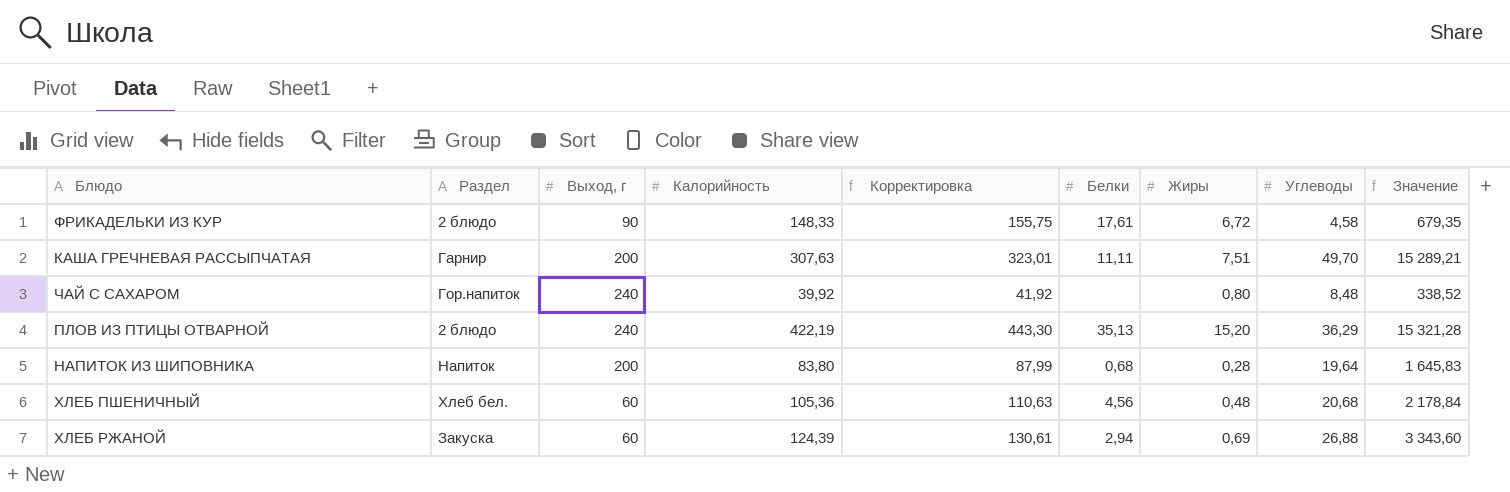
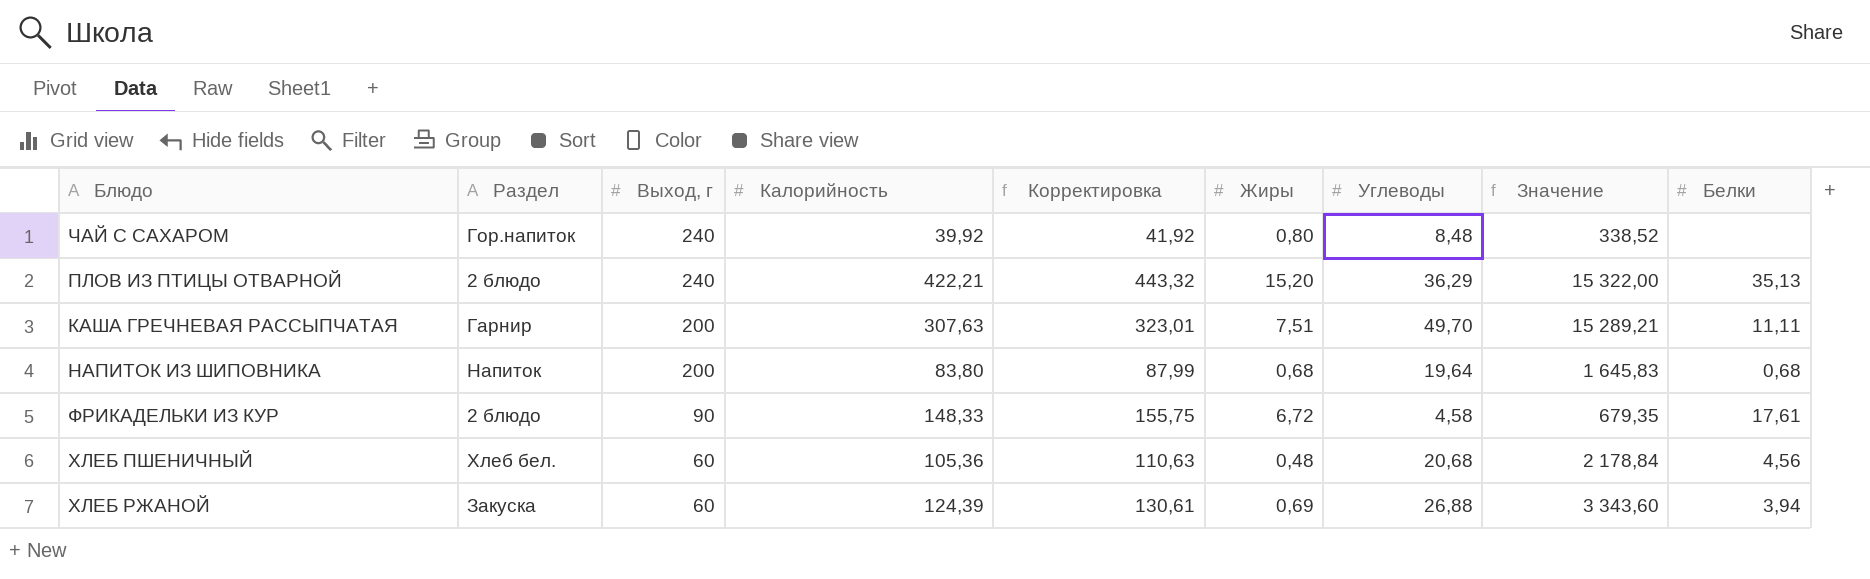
row order: none -> Выход, г descending
column Белки | position: 6 -> 9
ПЛОВ ИЗ ПТИЦЫ ОТВАРНОЙ | Калорийность: 422,19 -> 422,21
ПЛОВ ИЗ ПТИЦЫ ОТВАРНОЙ | Корректировка: 443,30 -> 443,32
ПЛОВ ИЗ ПТИЦЫ ОТВАРНОЙ | Значение: 15 321,28 -> 15 322,00
НАПИТОК ИЗ ШИПОВНИКА | Жиры: 0,28 -> 0,68
ХЛЕБ РЖАНОЙ | Белки: 2,94 -> 3,94

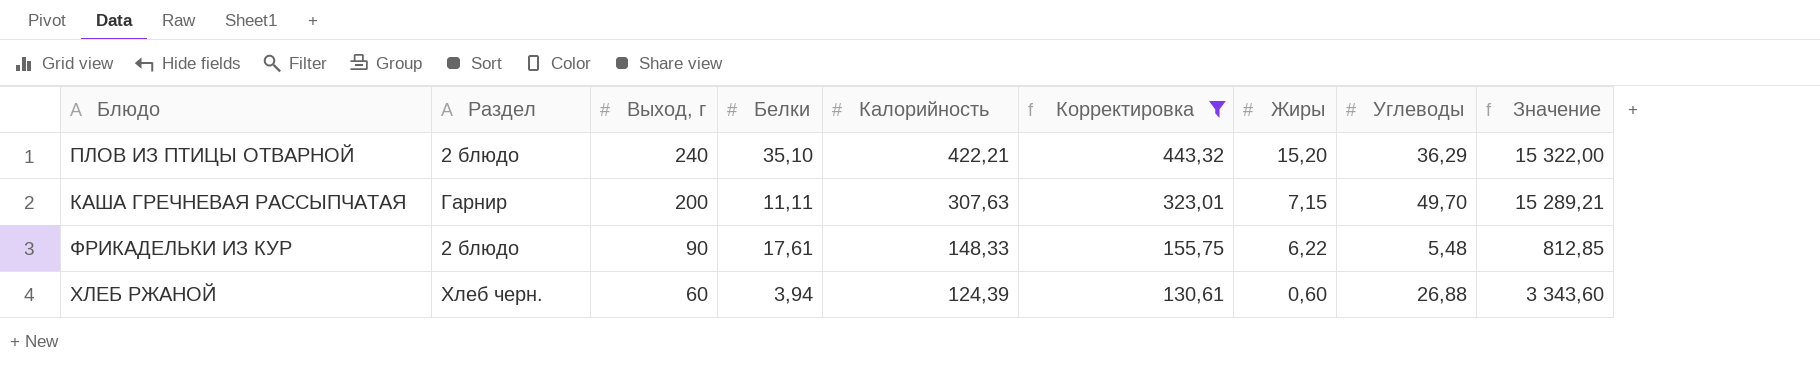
filter: none -> Корректировка >= 130,61
column Белки | position: 9 -> 4
ПЛОВ ИЗ ПТИЦЫ ОТВАРНОЙ | Белки: 35,13 -> 35,10
КАША ГРЕЧНЕВАЯ РАССЫПЧАТАЯ | Жиры: 7,51 -> 7,15
ФРИКАДЕЛЬКИ ИЗ КУР | Жиры: 6,72 -> 6,22
ФРИКАДЕЛЬКИ ИЗ КУР | Углеводы: 4,58 -> 5,48
ФРИКАДЕЛЬКИ ИЗ КУР | Значение: 679,35 -> 812,85
ХЛЕБ РЖАНОЙ | Раздел: Закуска -> Хлеб черн.
ХЛЕБ РЖАНОЙ | Жиры: 0,69 -> 0,60

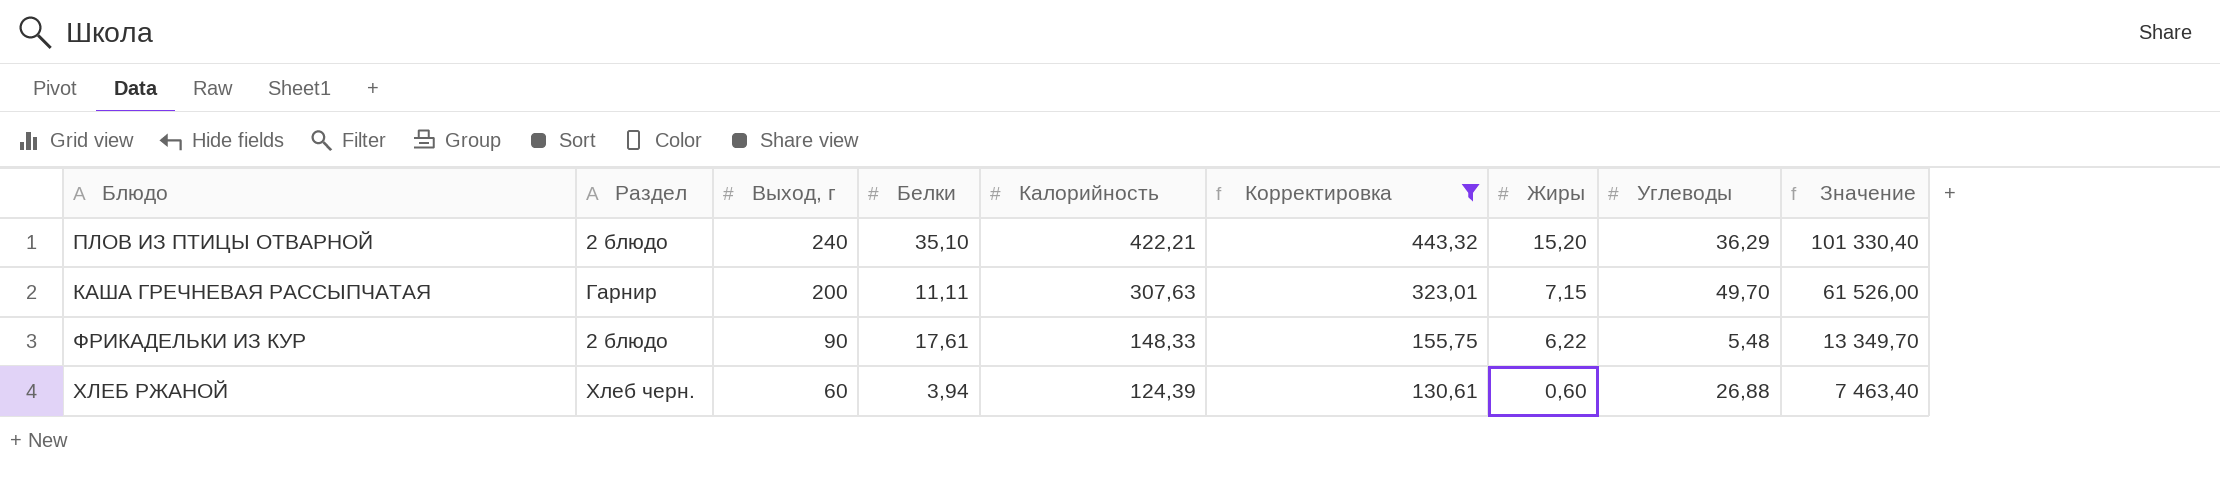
column Значение | formula: [Калорийность] * [Углеводы] -> [Выход, г] * [Калорийность]

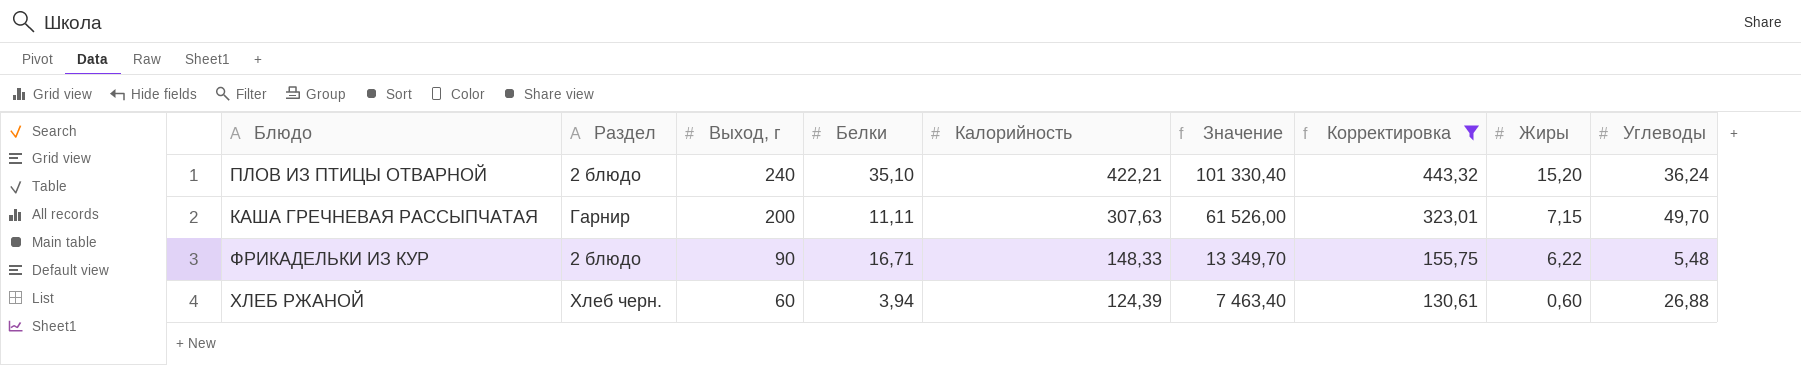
column Значение | position: 9 -> 6
ПЛОВ ИЗ ПТИЦЫ ОТВАРНОЙ | Углеводы: 36,29 -> 36,24
ФРИКАДЕЛЬКИ ИЗ КУР | Белки: 17,61 -> 16,71

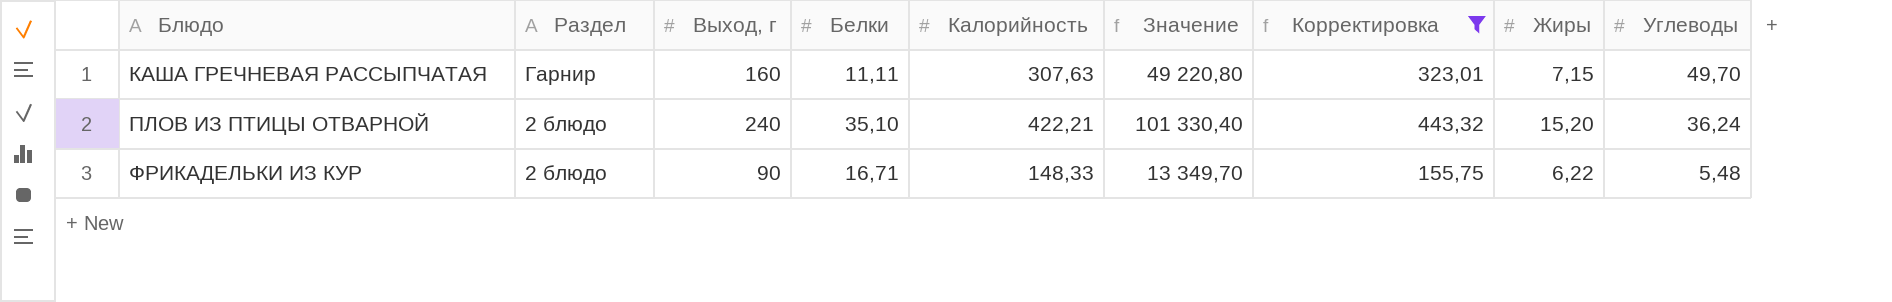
row order: Выход, г descending -> Блюдо ascending
row ХЛЕБ РЖАНОЙ: Хлеб черн. | 60 | 3,94 | 124,39 | 7 463,40 | 130,61 | 0,60 | 26,88 -> none
КАША ГРЕЧНЕВАЯ РАССЫПЧАТАЯ | Выход, г: 200 -> 160
КАША ГРЕЧНЕВАЯ РАССЫПЧАТАЯ | Значение: 61 526,00 -> 49 220,80

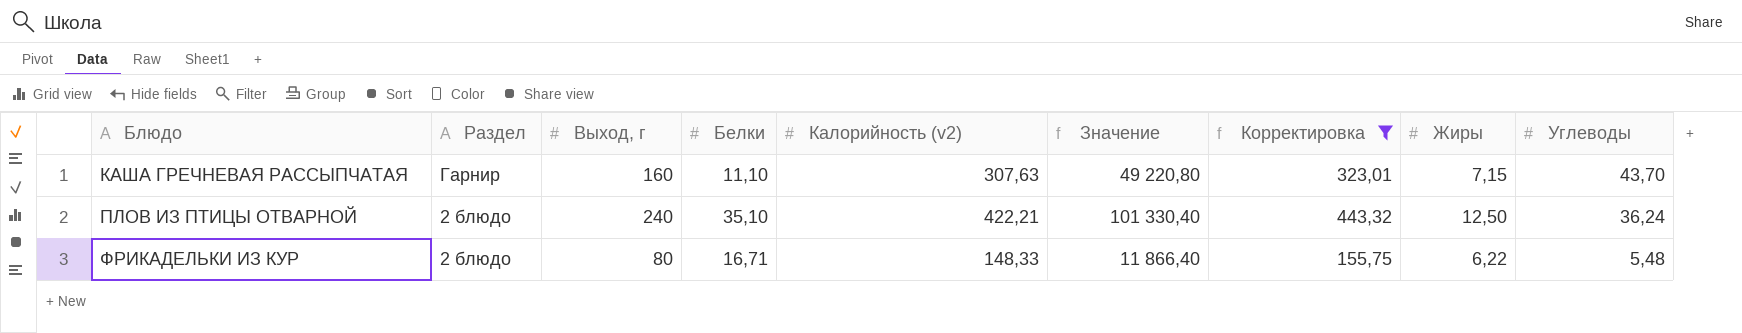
column name: Калорийность -> Калорийность (v2)
КАША ГРЕЧНЕВАЯ РАССЫПЧАТАЯ | Белки: 11,11 -> 11,10
КАША ГРЕЧНЕВАЯ РАССЫПЧАТАЯ | Углеводы: 49,70 -> 43,70
ПЛОВ ИЗ ПТИЦЫ ОТВАРНОЙ | Жиры: 15,20 -> 12,50
ФРИКАДЕЛЬКИ ИЗ КУР | Выход, г: 90 -> 80
ФРИКАДЕЛЬКИ ИЗ КУР | Значение: 13 349,70 -> 11 866,40

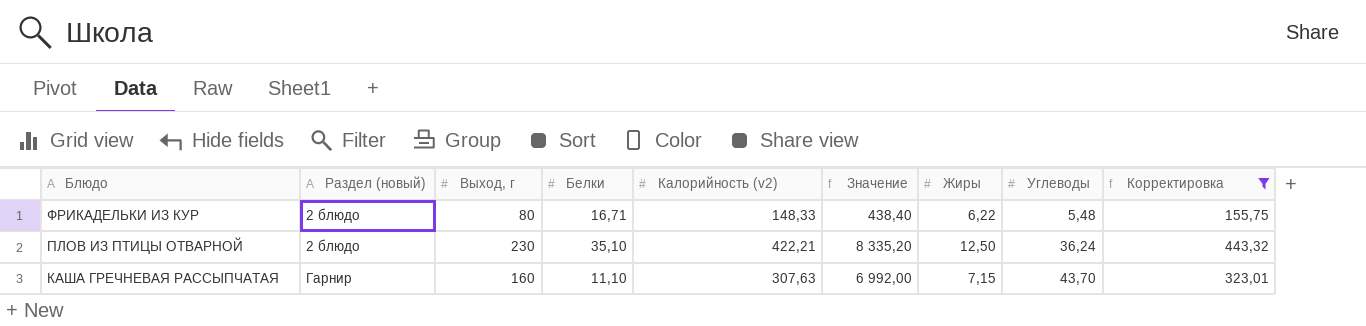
row order: Блюдо ascending -> Блюдо descending
column name: Раздел -> Раздел (новый)
column Значение | formula: [Выход, г] * [Калорийность (v2)] -> [Выход, г] * [Углеводы]
column Корректировка | position: 7 -> 9
ПЛОВ ИЗ ПТИЦЫ ОТВАРНОЙ | Выход, г: 240 -> 230

